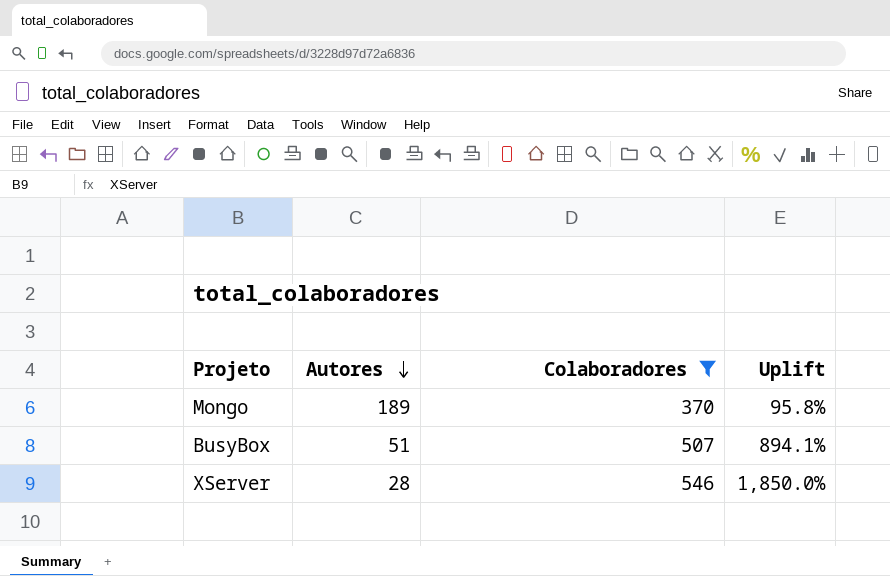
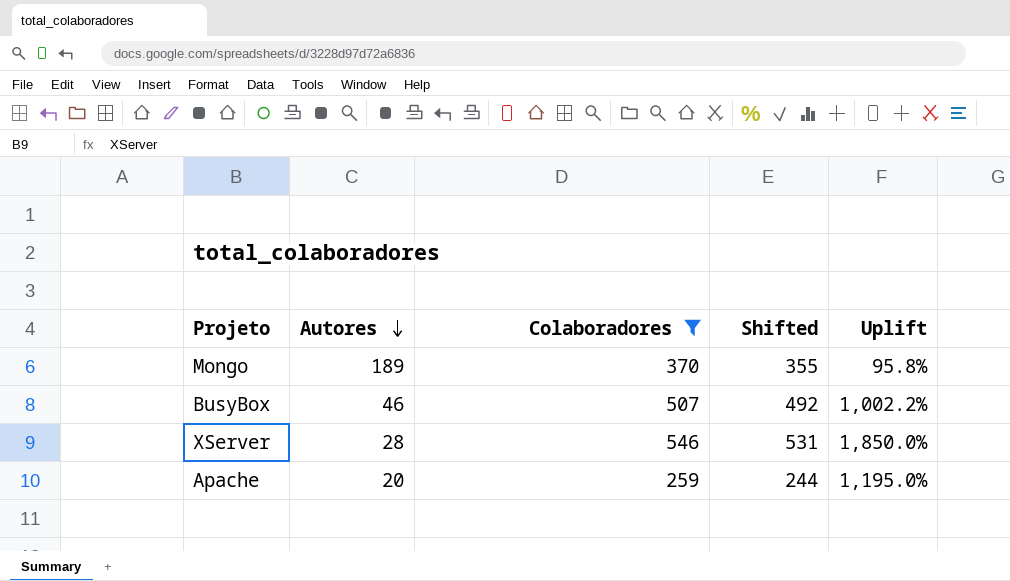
column Shifted | formula: none -> [Colaboradores] - 15
BusyBox | Autores: 51 -> 46
BusyBox | Uplift: 894.1% -> 1,002.2%
row Apache: none -> 20 | 259 | 244 | 1,195.0%

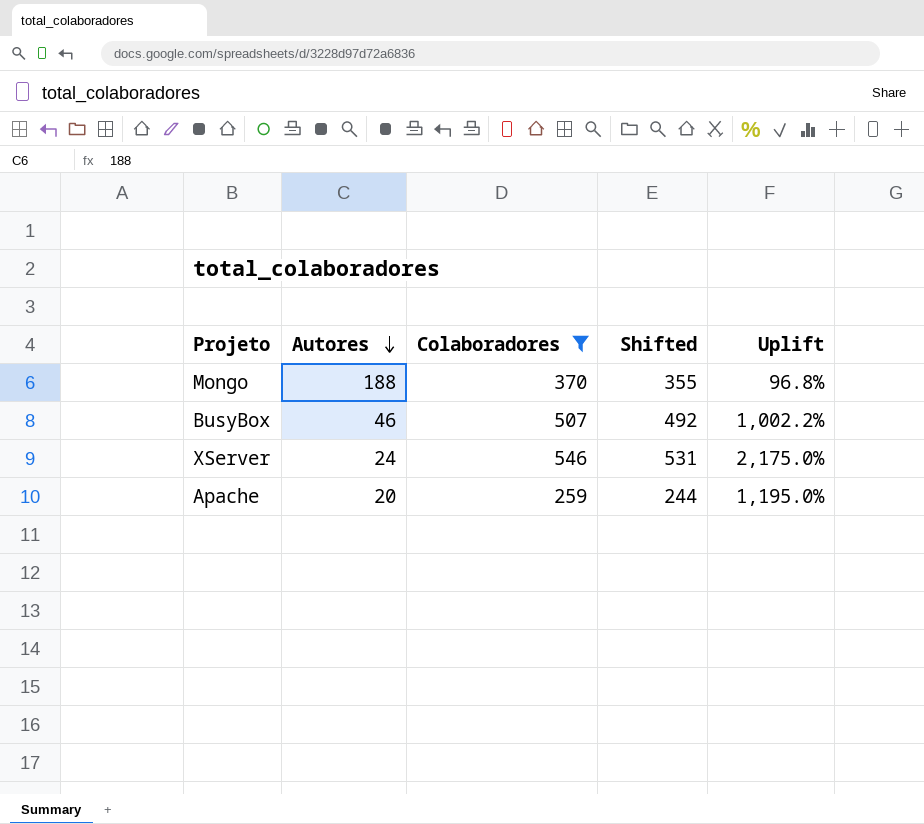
Mongo | Autores: 189 -> 188
Mongo | Uplift: 95.8% -> 96.8%
XServer | Autores: 28 -> 24
XServer | Uplift: 1,850.0% -> 2,175.0%

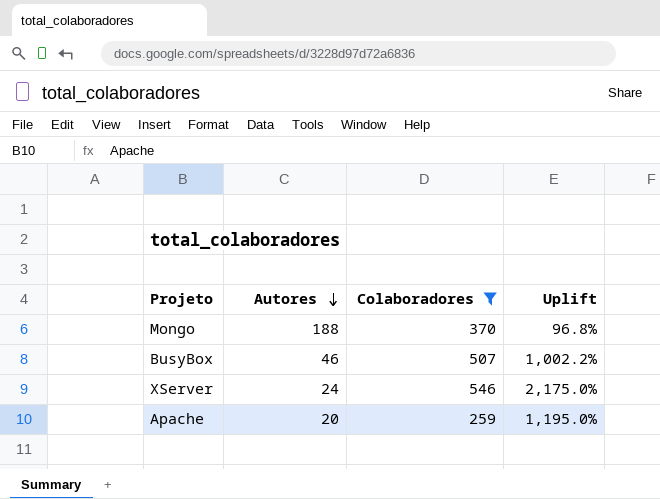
column Shifted | formula: [Colaboradores] - 15 -> none

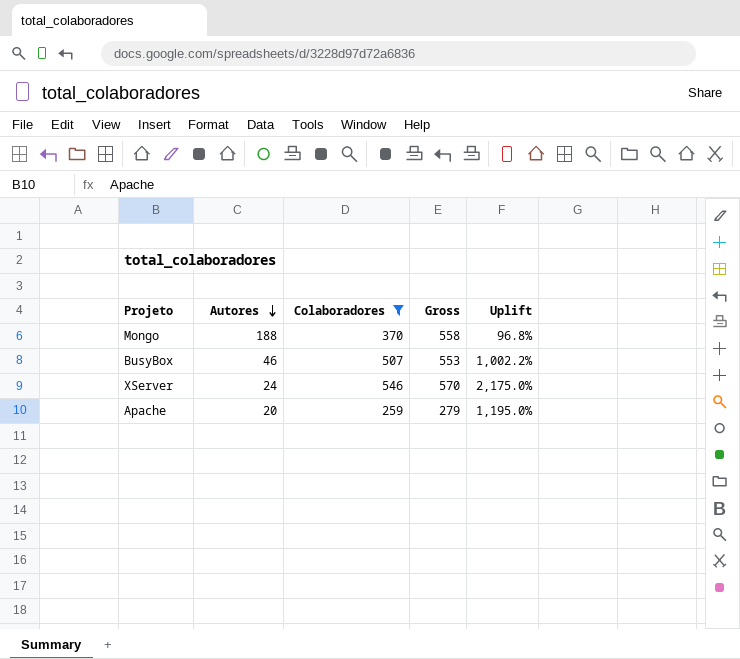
column Gross | formula: none -> [Autores] + [Colaboradores]

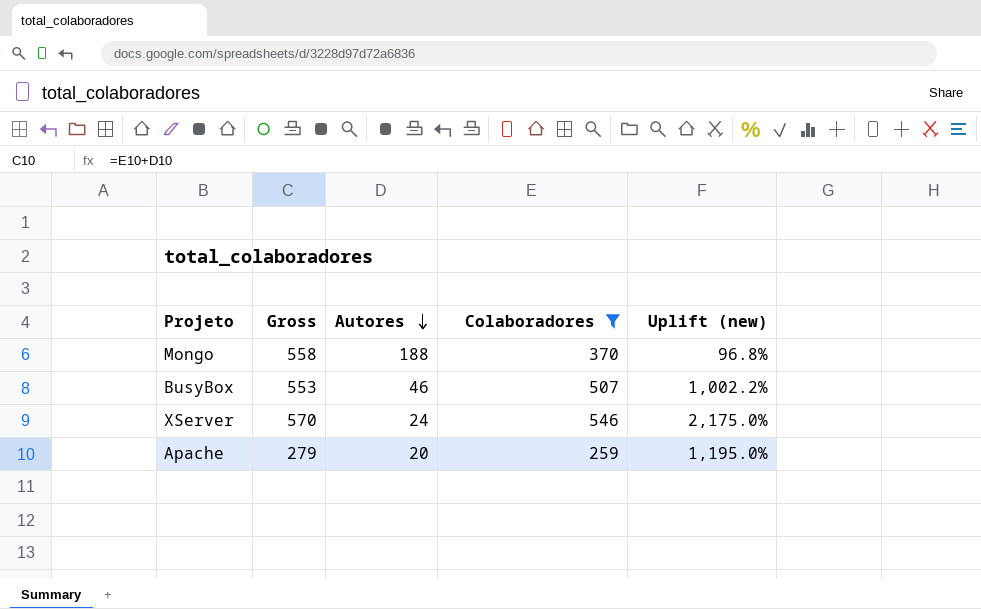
column Gross | position: 4 -> 2
column name: Uplift -> Uplift (new)

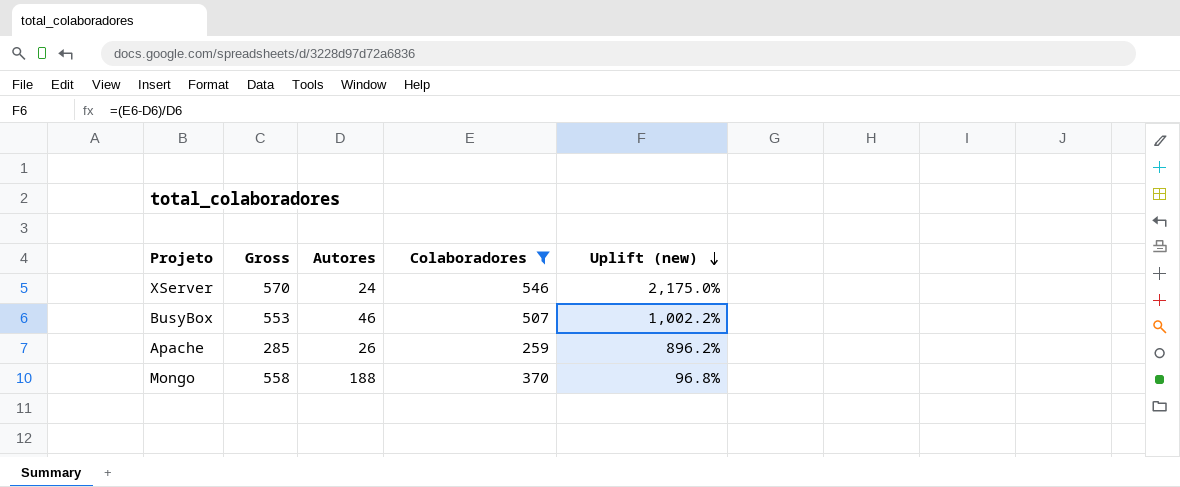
row order: Autores descending -> Uplift (new) descending
Apache | Gross: 279 -> 285
Apache | Autores: 20 -> 26
Apache | Uplift (new): 1,195.0% -> 896.2%

